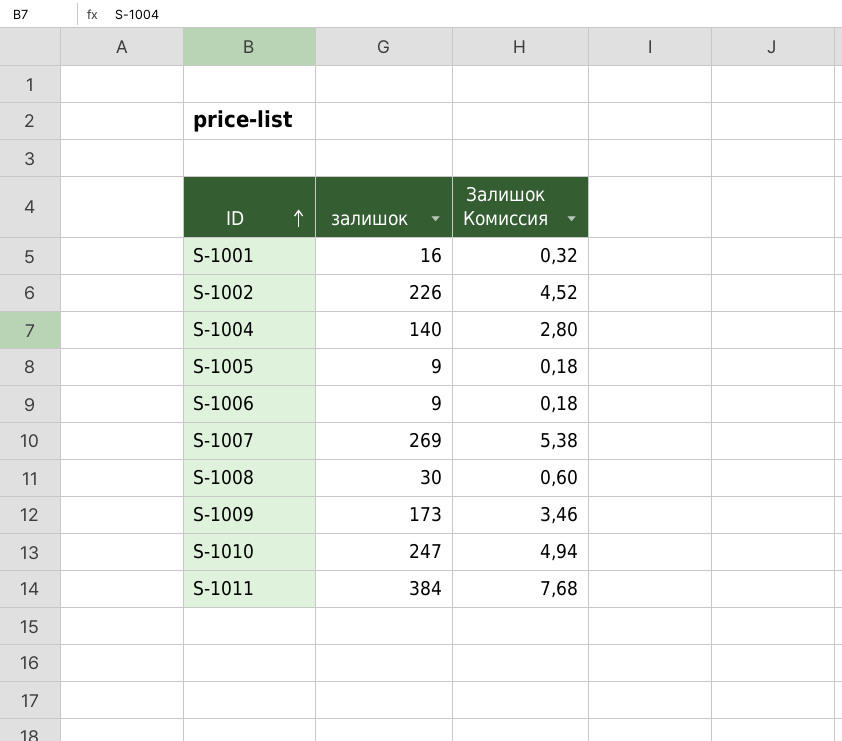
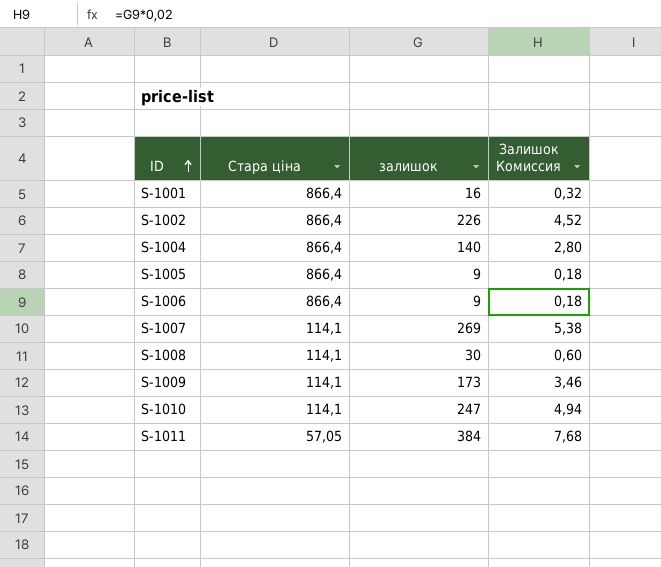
column Стара ціна | position: none -> 2

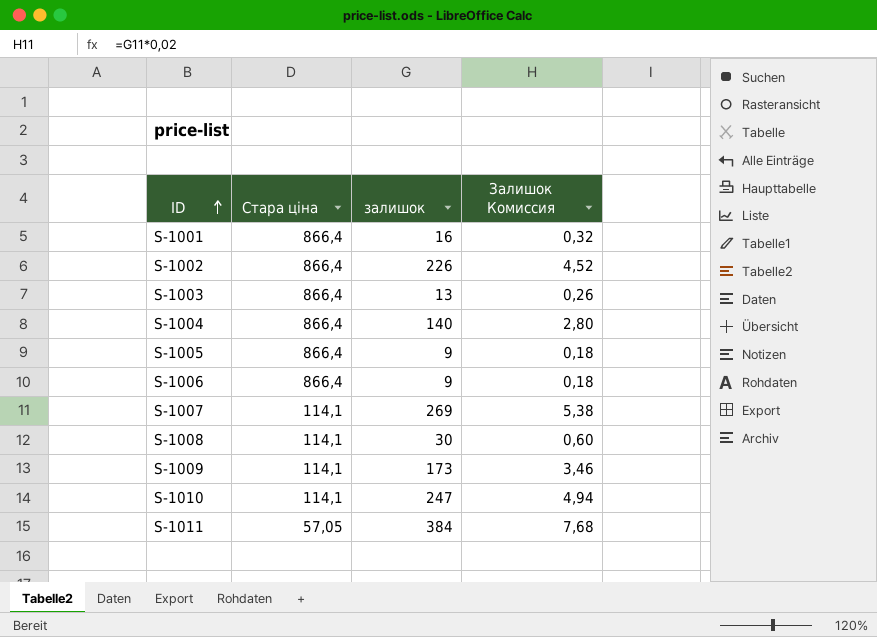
row S-1003: none -> 866,4 | 13 | 0,26

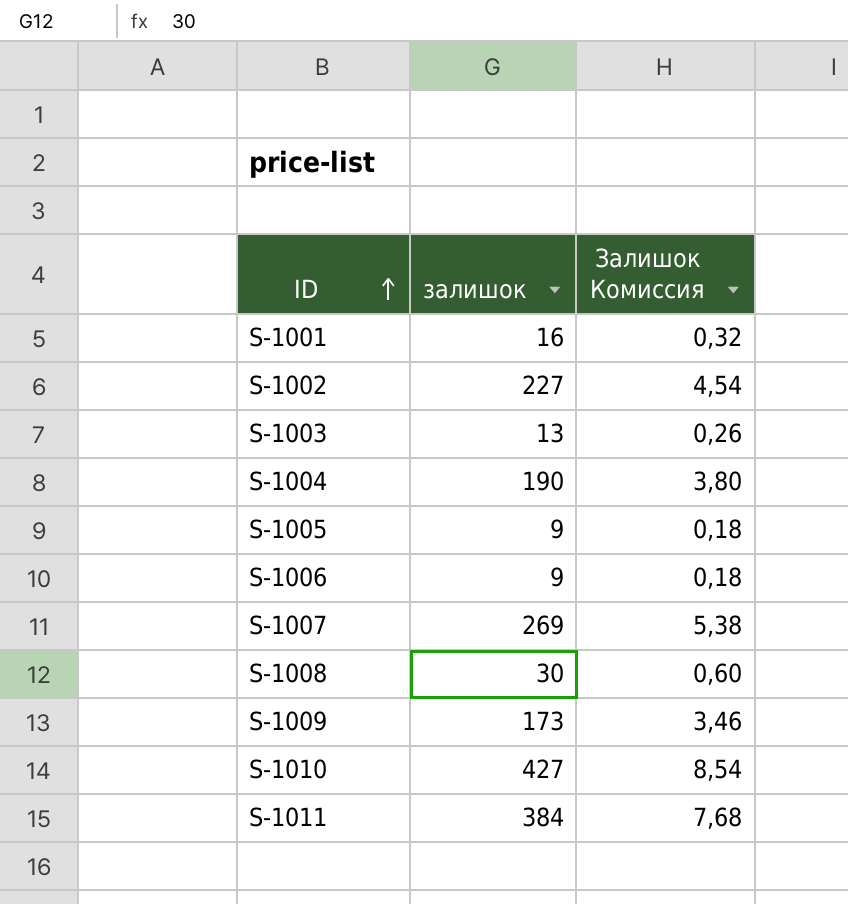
column Стара ціна | position: 2 -> none
S-1002 | залишок: 226 -> 227
S-1002 | Залишок Комиссия: 4,52 -> 4,54
S-1004 | залишок: 140 -> 190
S-1004 | Залишок Комиссия: 2,80 -> 3,80
S-1010 | залишок: 247 -> 427
S-1010 | Залишок Комиссия: 4,94 -> 8,54

